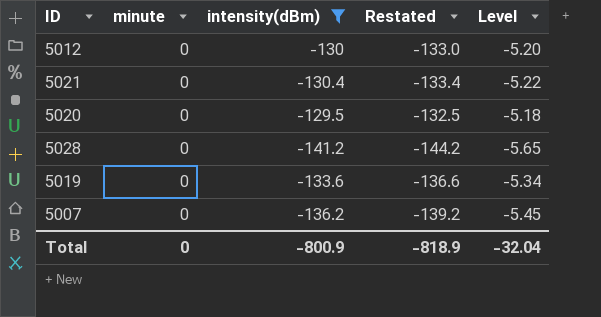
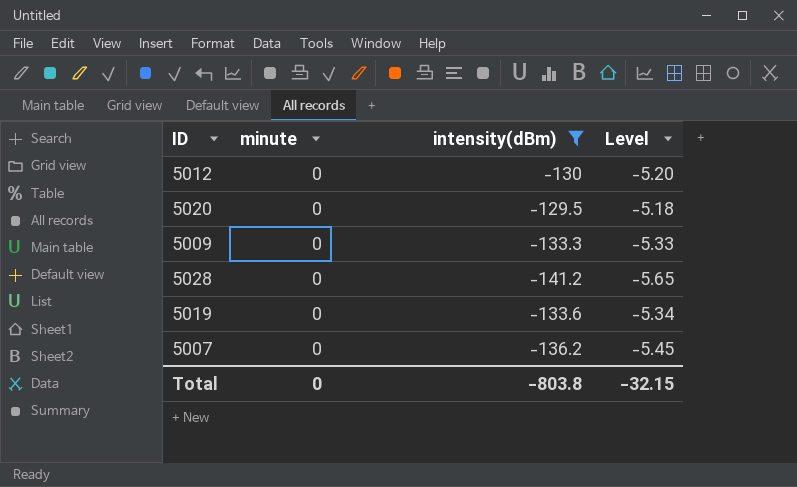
column Restated | formula: [intensity(dBm)] - 3 -> none
row 5021: 0 | -130.4 | -133.4 | -5.22 -> none
row 5009: none -> 0 | -133.3 | -5.33
Total | intensity(dBm): -800.9 -> -803.8
Total | Level: -32.04 -> -32.15

